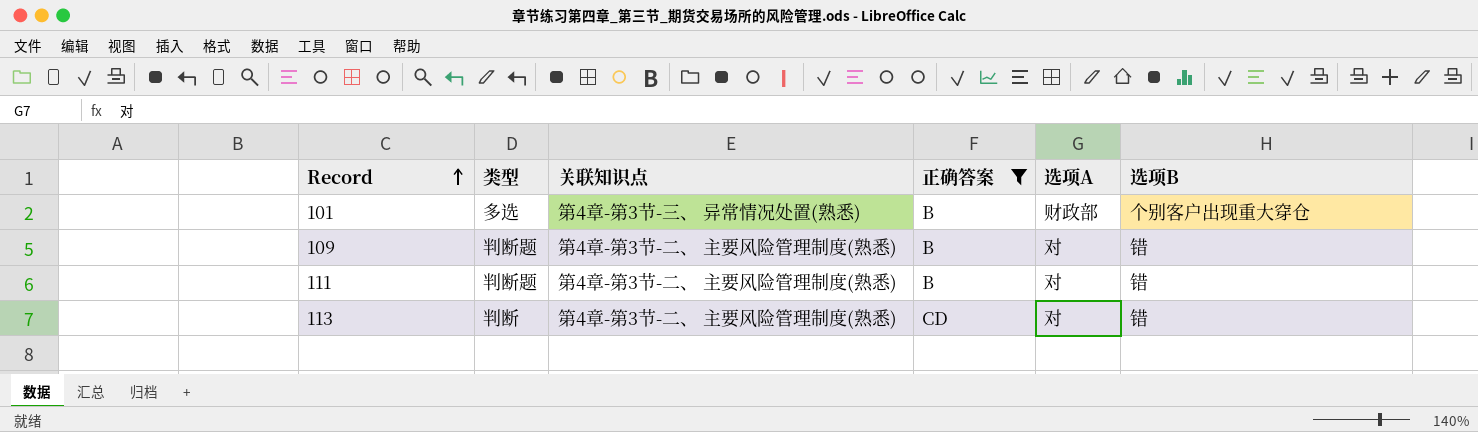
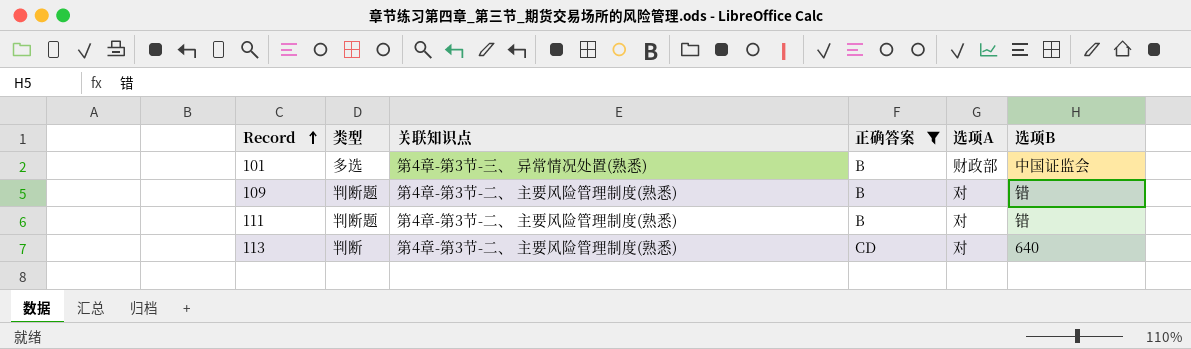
101 | 选项B: 个别客户出现重大穿仓 -> 中国证监会
113 | 选项B: 错 -> 640

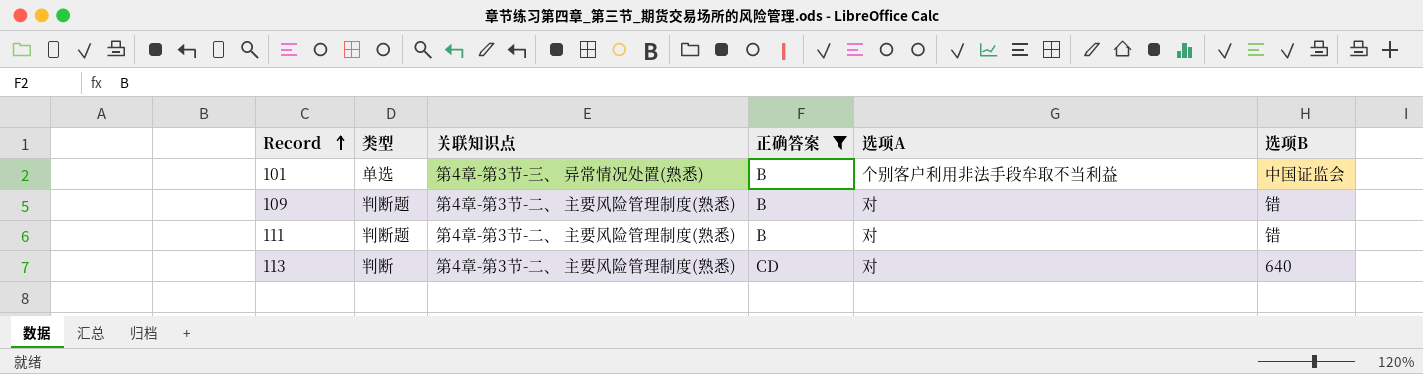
101 | 类型: 多选 -> 单选
101 | 选项A: 财政部 -> 个别客户利用非法手段牟取不当利益

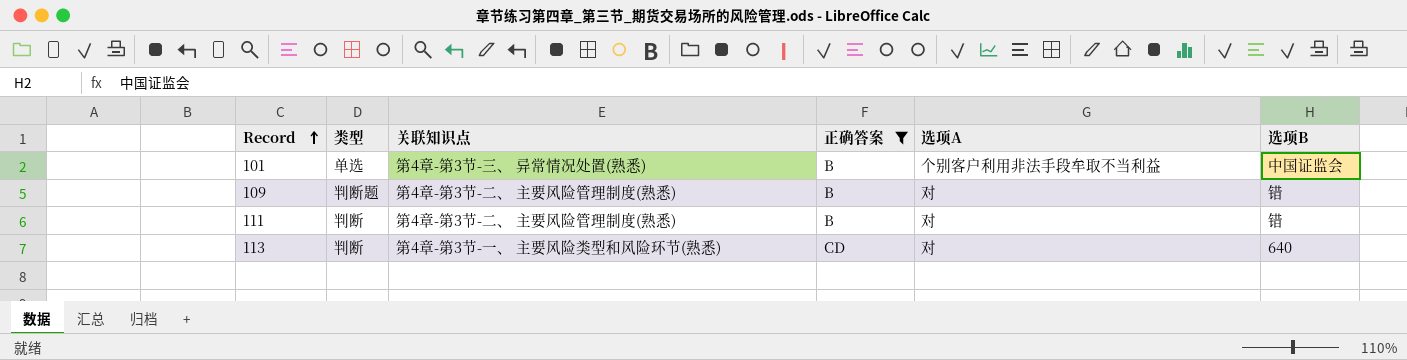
111 | 类型: 判断题 -> 判断
113 | 关联知识点: 第4章-第3节-二、 主要风险管理制度(熟悉) -> 第4章-第3节-一、 主要风险类型和风险环节(熟悉)

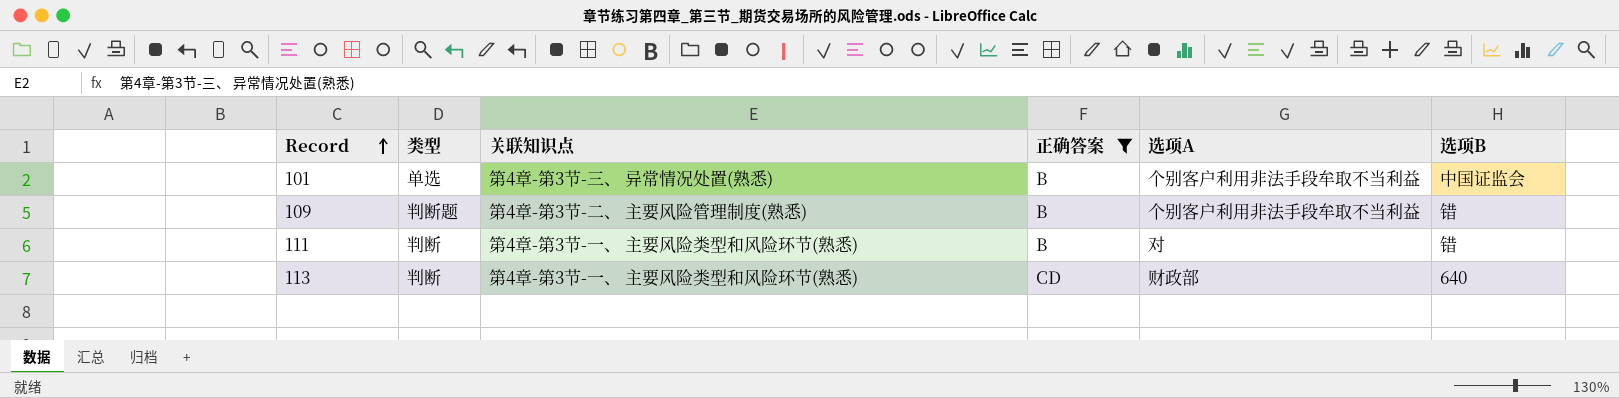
109 | 选项A: 对 -> 个别客户利用非法手段牟取不当利益
111 | 关联知识点: 第4章-第3节-二、 主要风险管理制度(熟悉) -> 第4章-第3节-一、 主要风险类型和风险环节(熟悉)
113 | 选项A: 对 -> 财政部

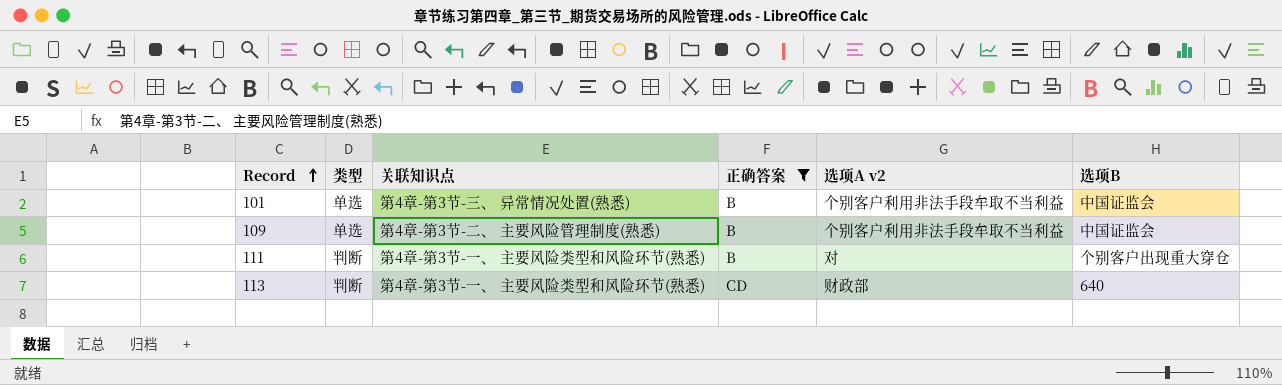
column name: 选项A -> 选项A v2
109 | 类型: 判断题 -> 单选
109 | 选项B: 错 -> 中国证监会
111 | 选项B: 错 -> 个别客户出现重大穿仓

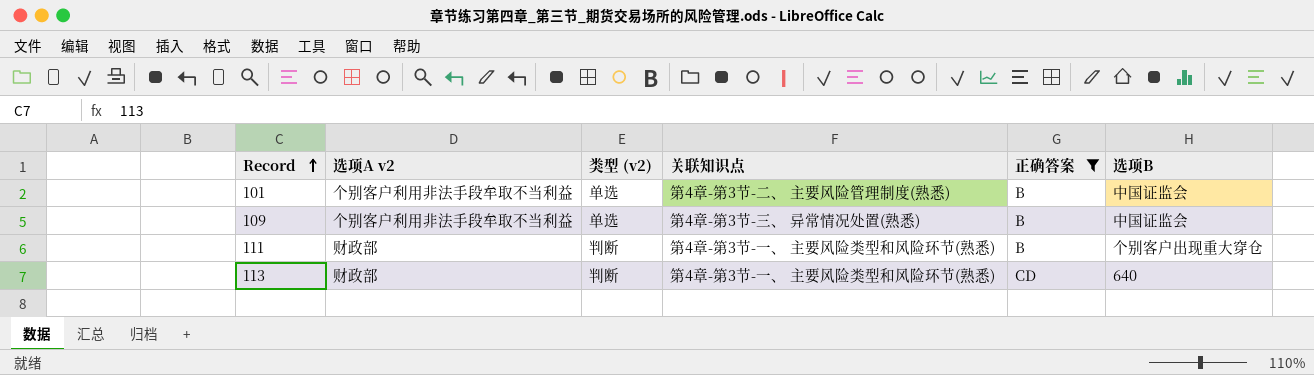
column 选项A v2 | position: 5 -> 2
column name: 类型 -> 类型 (v2)
101 | 关联知识点: 第4章-第3节-三、 异常情况处置(熟悉) -> 第4章-第3节-二、 主要风险管理制度(熟悉)
109 | 关联知识点: 第4章-第3节-二、 主要风险管理制度(熟悉) -> 第4章-第3节-三、 异常情况处置(熟悉)
111 | 选项A v2: 对 -> 财政部

